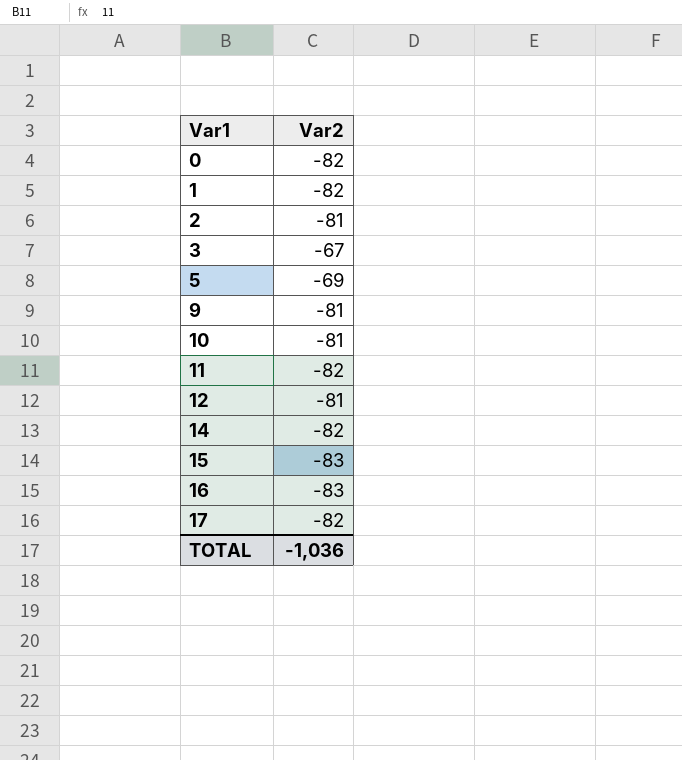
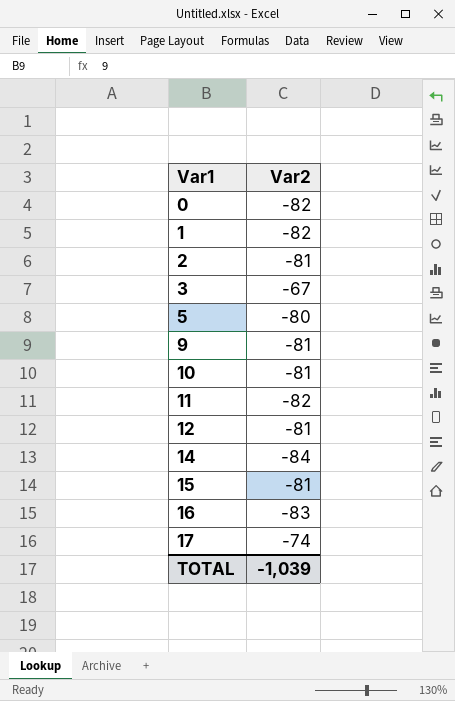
5 | Var2: -69 -> -80
14 | Var2: -82 -> -84
15 | Var2: -83 -> -81
17 | Var2: -82 -> -74
TOTAL | Var2: -1,036 -> -1,039

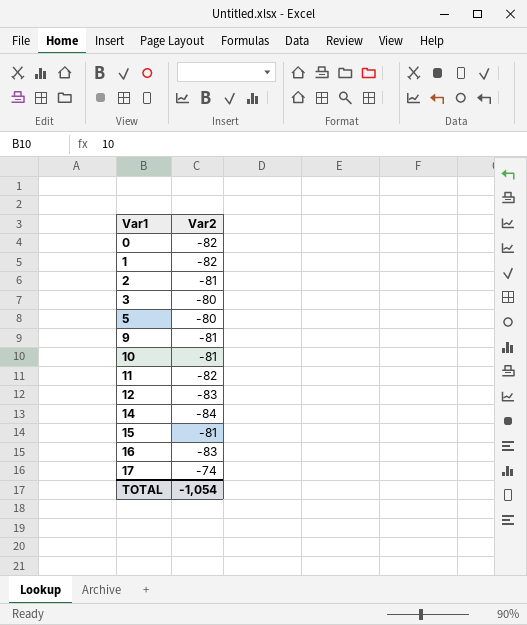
3 | Var2: -67 -> -80
12 | Var2: -81 -> -83
TOTAL | Var2: -1,039 -> -1,054

